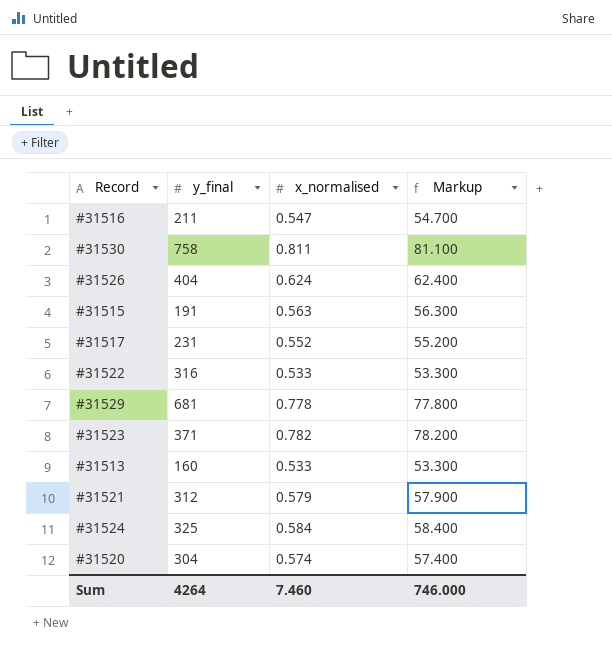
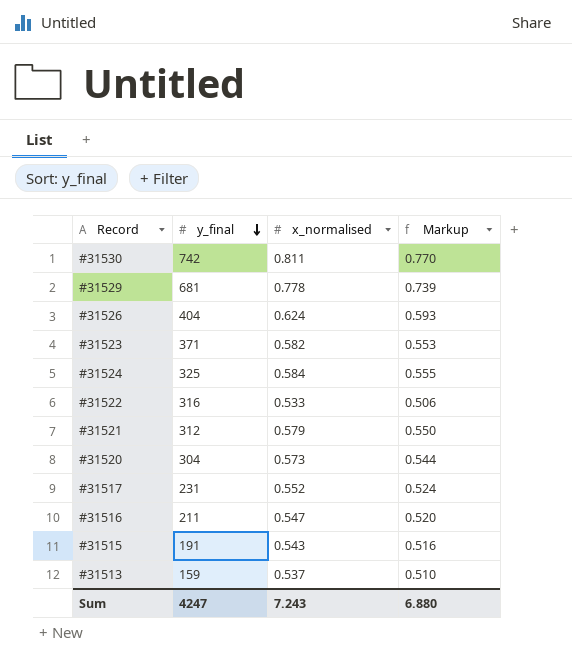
row order: none -> y_final descending
column Markup | formula: [x_normalised] * 100 -> [x_normalised] * 0.95
#31530 | y_final: 758 -> 742
#31523 | x_normalised: 0.782 -> 0.582
#31520 | x_normalised: 0.574 -> 0.573
#31515 | x_normalised: 0.563 -> 0.543
#31513 | y_final: 160 -> 159
#31513 | x_normalised: 0.533 -> 0.537
Sum | y_final: 4264 -> 4247
Sum | x_normalised: 7.460 -> 7.243
Sum | Markup: 746.000 -> 6.880

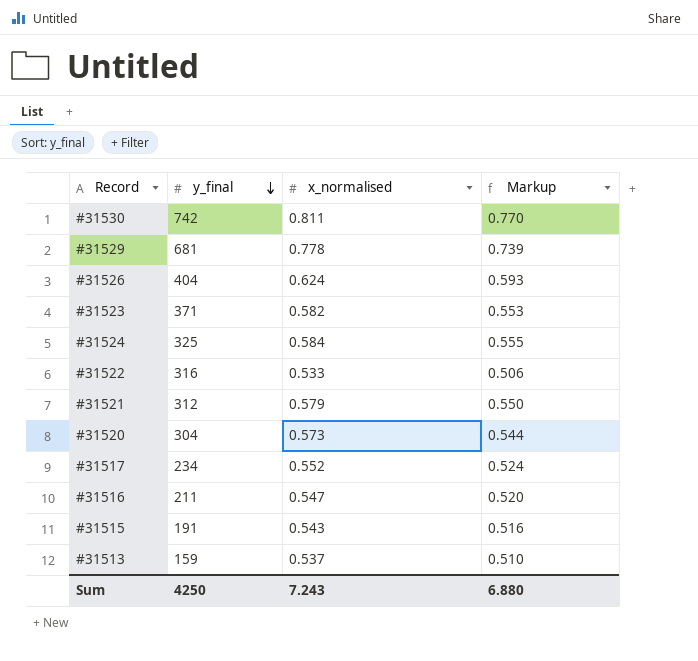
#31517 | y_final: 231 -> 234
Sum | y_final: 4247 -> 4250

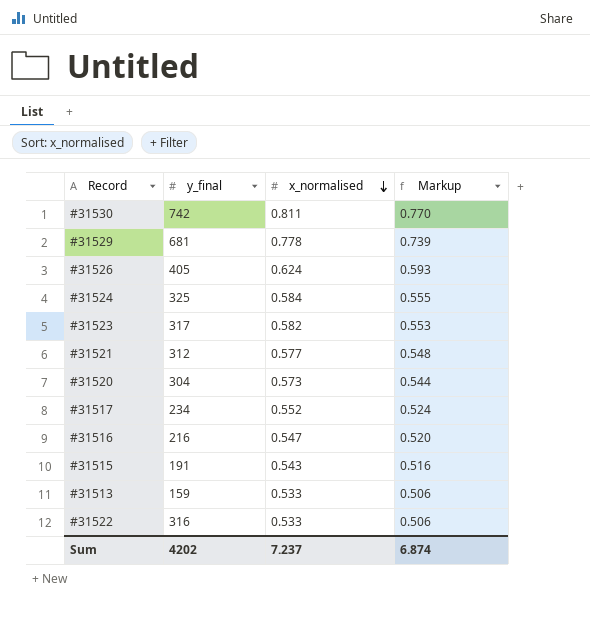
row order: y_final descending -> x_normalised descending
#31526 | y_final: 404 -> 405
#31523 | y_final: 371 -> 317
#31521 | x_normalised: 0.579 -> 0.577
#31521 | Markup: 0.550 -> 0.548
#31516 | y_final: 211 -> 216
#31513 | x_normalised: 0.537 -> 0.533
#31513 | Markup: 0.510 -> 0.506
Sum | y_final: 4250 -> 4202
Sum | x_normalised: 7.243 -> 7.237
Sum | Markup: 6.880 -> 6.874

